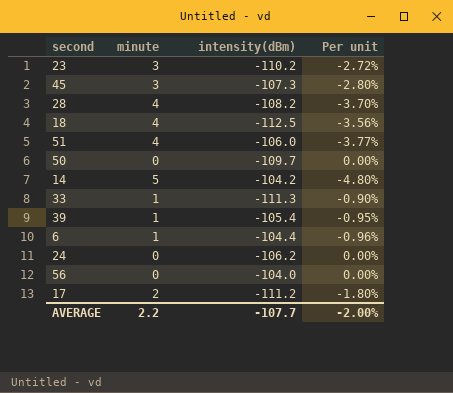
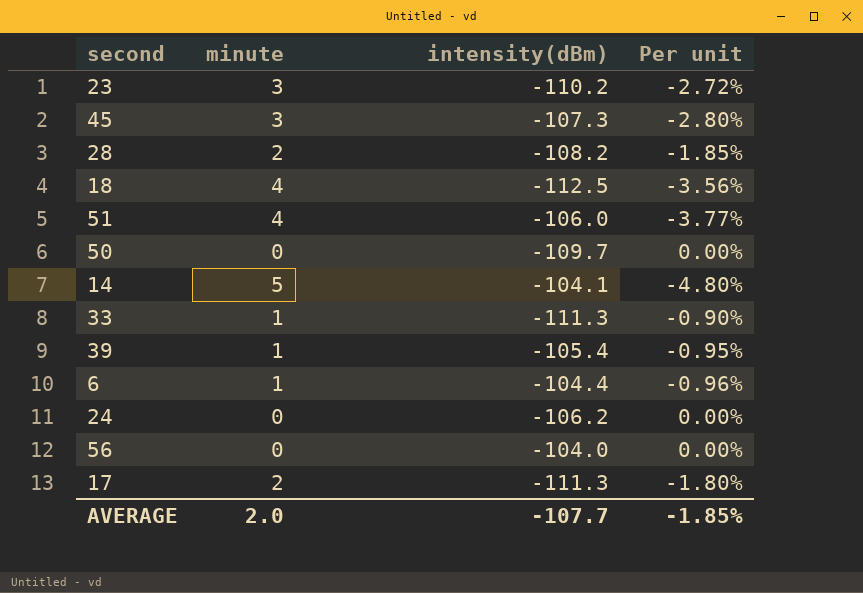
28 | minute: 4 -> 2
28 | Per unit: -3.70% -> -1.85%
14 | intensity(dBm): -104.2 -> -104.1
17 | intensity(dBm): -111.2 -> -111.3
AVERAGE | minute: 2.2 -> 2.0
AVERAGE | Per unit: -2.00% -> -1.85%

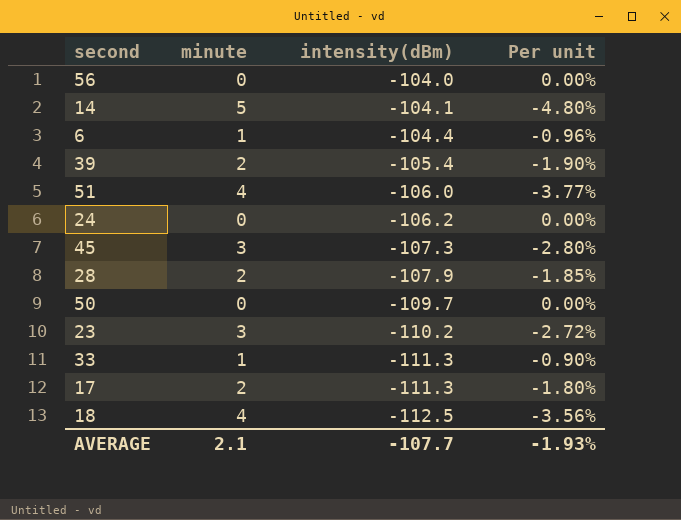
row order: none -> intensity(dBm) descending
39 | minute: 1 -> 2
39 | Per unit: -0.95% -> -1.90%
28 | intensity(dBm): -108.2 -> -107.9
AVERAGE | minute: 2.0 -> 2.1
AVERAGE | Per unit: -1.85% -> -1.93%

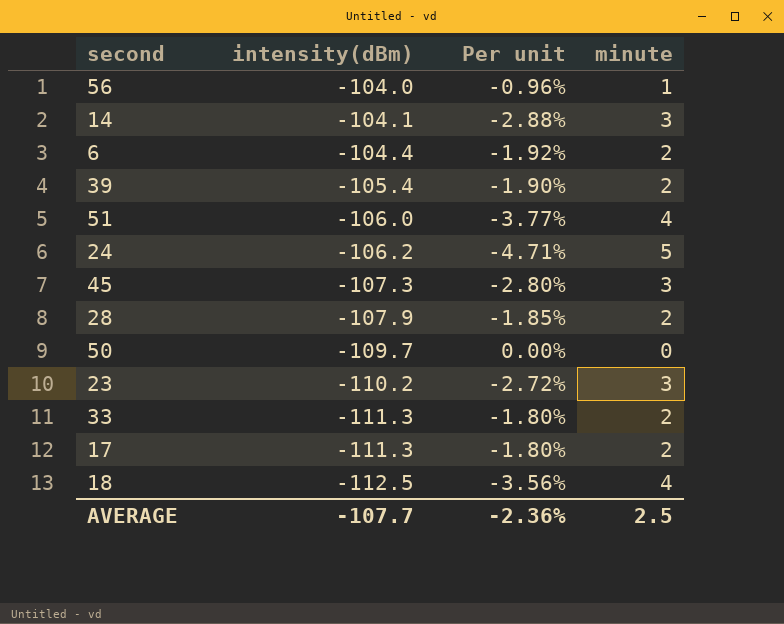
column minute | position: 2 -> 4
56 | Per unit: 0.00% -> -0.96%
56 | minute: 0 -> 1
14 | Per unit: -4.80% -> -2.88%
14 | minute: 5 -> 3
6 | Per unit: -0.96% -> -1.92%
6 | minute: 1 -> 2
24 | Per unit: 0.00% -> -4.71%
24 | minute: 0 -> 5
33 | Per unit: -0.90% -> -1.80%
33 | minute: 1 -> 2
AVERAGE | Per unit: -1.93% -> -2.36%
AVERAGE | minute: 2.1 -> 2.5

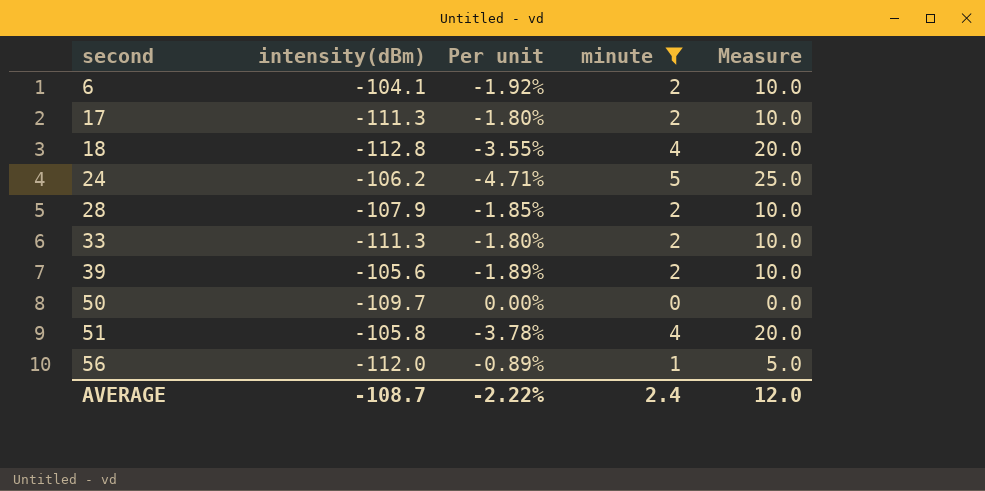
filter: none -> minute != 3
row order: intensity(dBm) descending -> second ascending
column Measure | formula: none -> [minute] * 5
6 | intensity(dBm): -104.4 -> -104.1
18 | intensity(dBm): -112.5 -> -112.8
18 | Per unit: -3.56% -> -3.55%
39 | intensity(dBm): -105.4 -> -105.6
39 | Per unit: -1.90% -> -1.89%
51 | intensity(dBm): -106.0 -> -105.8
51 | Per unit: -3.77% -> -3.78%
56 | intensity(dBm): -104.0 -> -112.0
56 | Per unit: -0.96% -> -0.89%
AVERAGE | intensity(dBm): -107.7 -> -108.7
AVERAGE | Per unit: -2.36% -> -2.22%
AVERAGE | minute: 2.5 -> 2.4

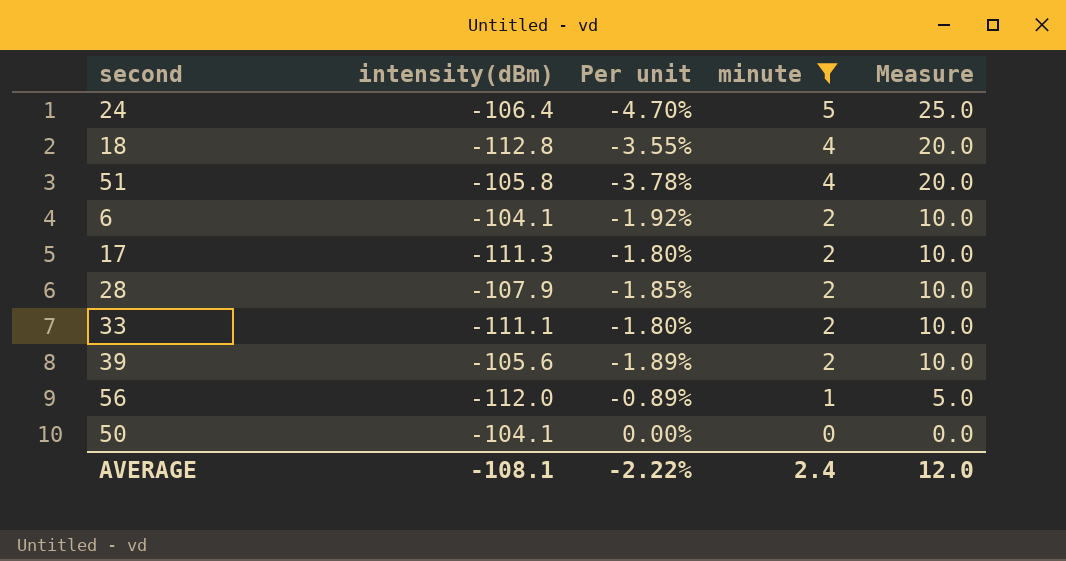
row order: second ascending -> minute descending
24 | intensity(dBm): -106.2 -> -106.4
24 | Per unit: -4.71% -> -4.70%
33 | intensity(dBm): -111.3 -> -111.1
50 | intensity(dBm): -109.7 -> -104.1
AVERAGE | intensity(dBm): -108.7 -> -108.1

